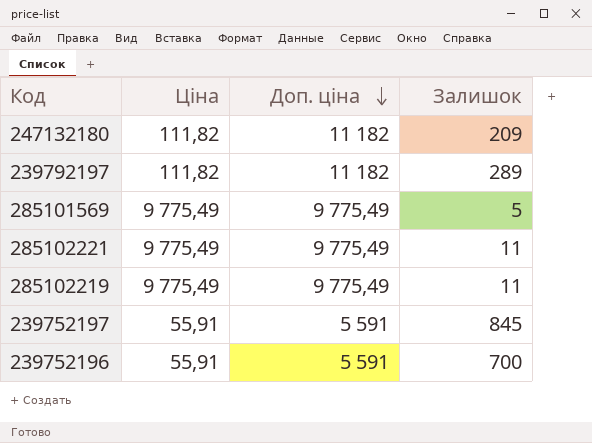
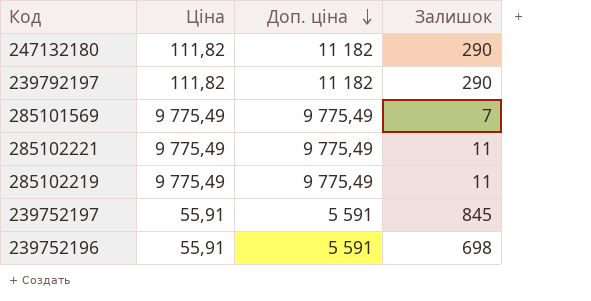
247132180 | Залишок: 209 -> 290
239792197 | Залишок: 289 -> 290
285101569 | Залишок: 5 -> 7
239752196 | Залишок: 700 -> 698

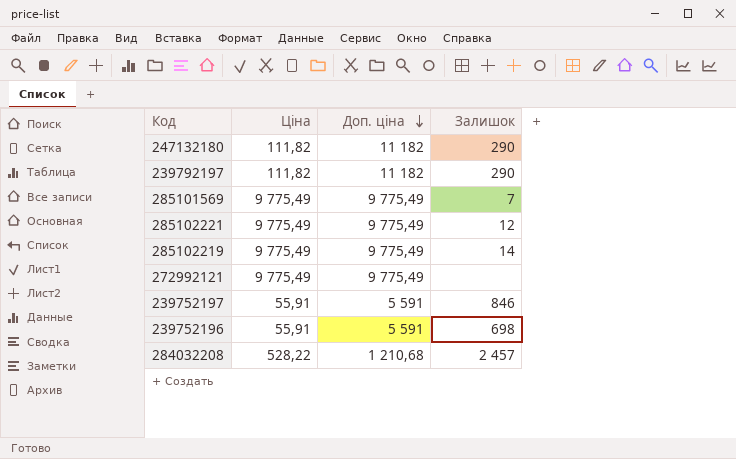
285102221 | Залишок: 11 -> 12
285102219 | Залишок: 11 -> 14
row 272992121: none -> 9 775,49 | 9 775,49 | none
239752197 | Залишок: 845 -> 846
row 284032208: none -> 528,22 | 1 210,68 | 2 457

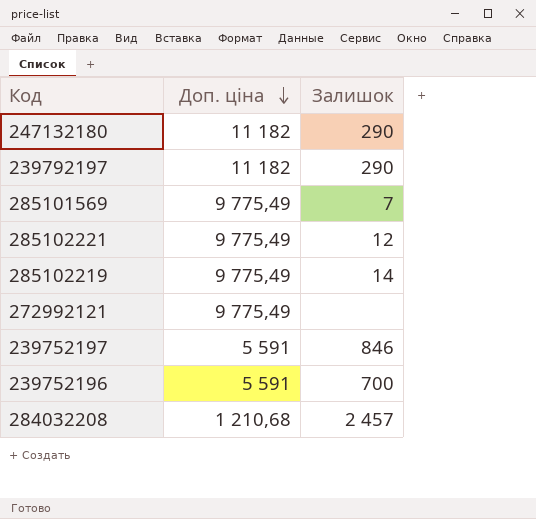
column Ціна | position: 2 -> none
239752196 | Залишок: 698 -> 700

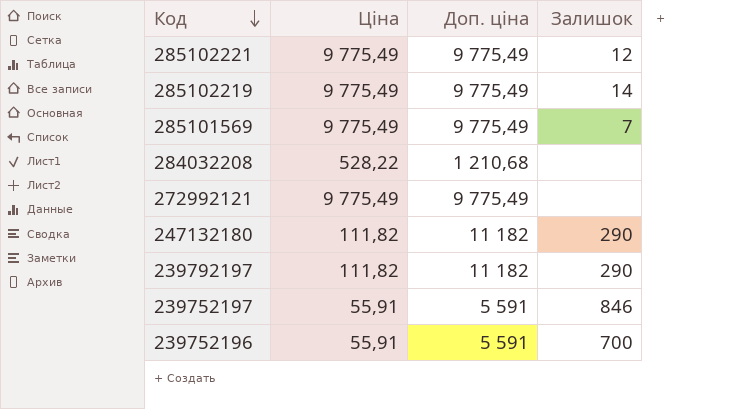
row order: Доп. ціна descending -> Код descending
column Ціна | position: none -> 2
284032208 | Залишок: 2 457 -> none

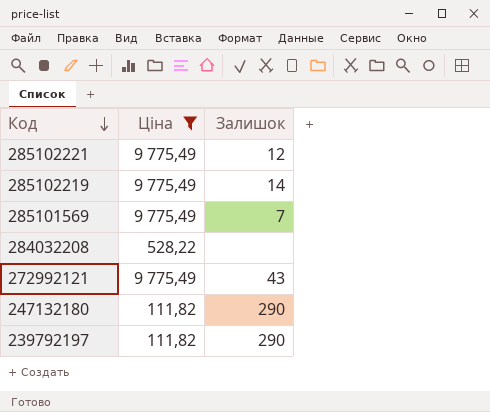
filter: none -> Ціна != 55,91
column Доп. ціна | position: 3 -> none
272992121 | Залишок: none -> 43

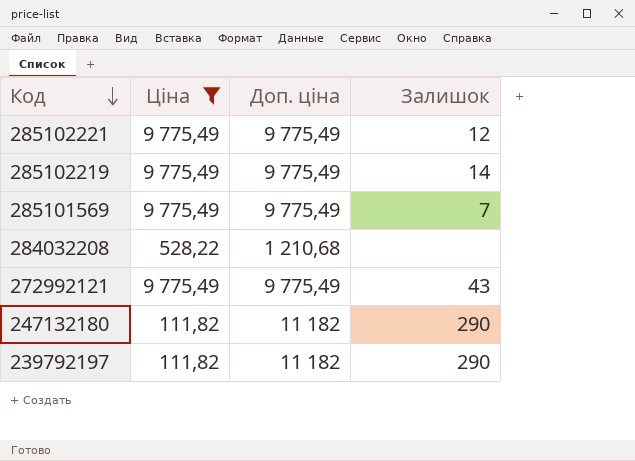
column Доп. ціна | position: none -> 3

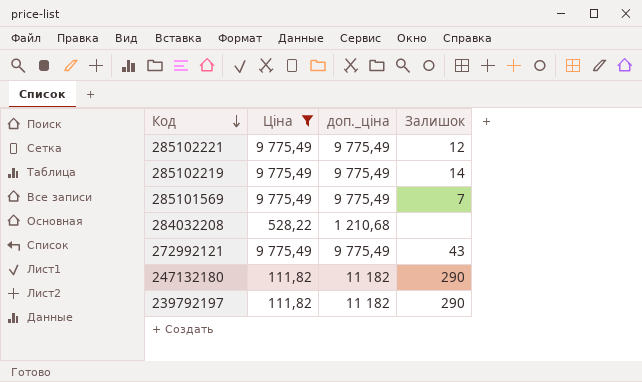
column name: Доп. ціна -> доп._ціна

